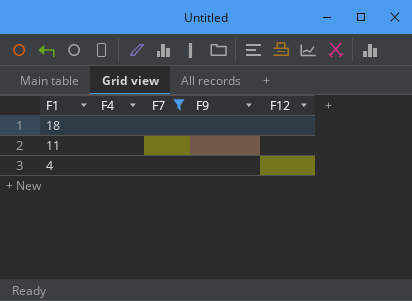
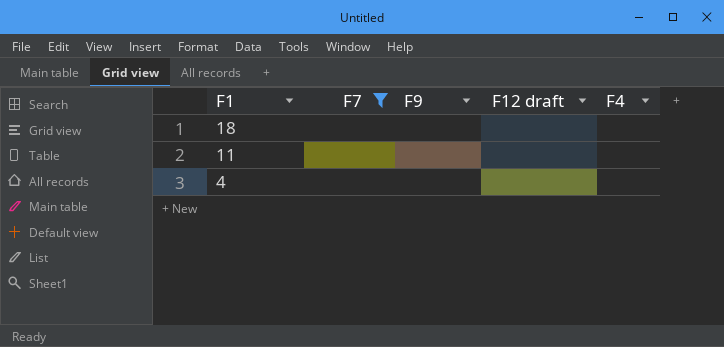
column name: F12 -> F12 draft
column F4 | position: 2 -> 5

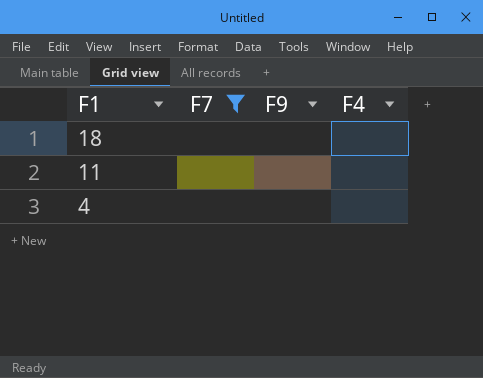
column F12 draft | position: 4 -> none

